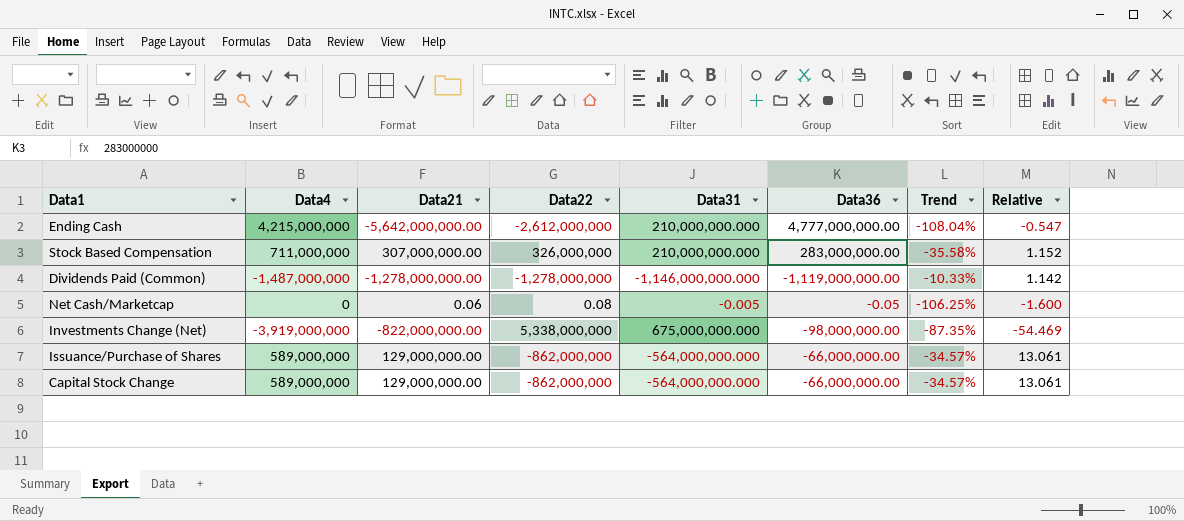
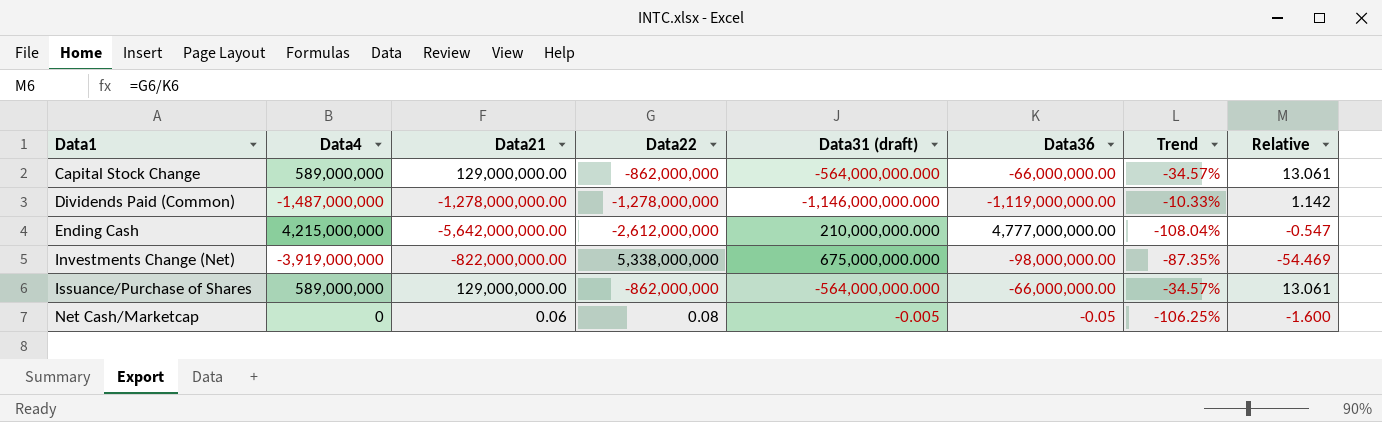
row order: none -> Data1 ascending
column name: Data31 -> Data31 (draft)
row Stock Based Compensation: 711,000,000 | 307,000,000.00 | 326,000,000 | 210,000,000.000 | 283,000,000.00 | -35.58% | 1.152 -> none

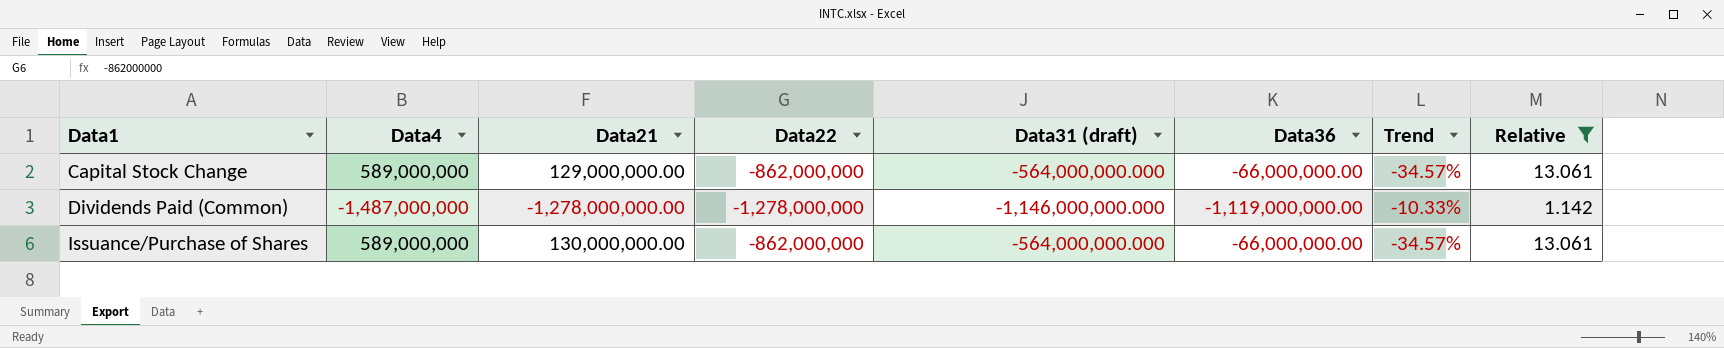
filter: none -> Relative >= 1.142
Issuance/Purchase of Shares | Data21: 129,000,000.00 -> 130,000,000.00

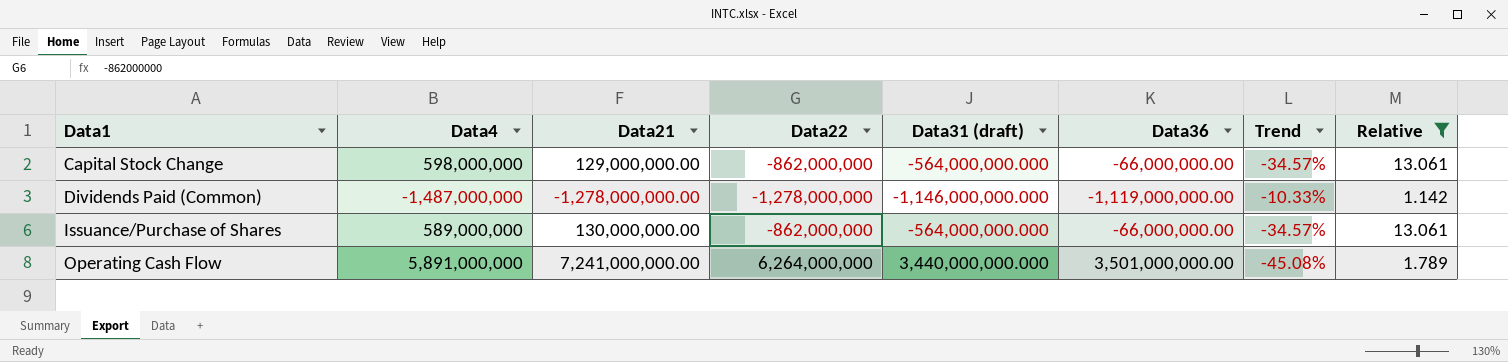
Capital Stock Change | Data4: 589,000,000 -> 598,000,000
row Operating Cash Flow: none -> 5,891,000,000 | 7,241,000,000.00 | 6,264,000,000 | 3,440,000,000.000 | 3,501,000,000.00 | -45.08% | 1.789

